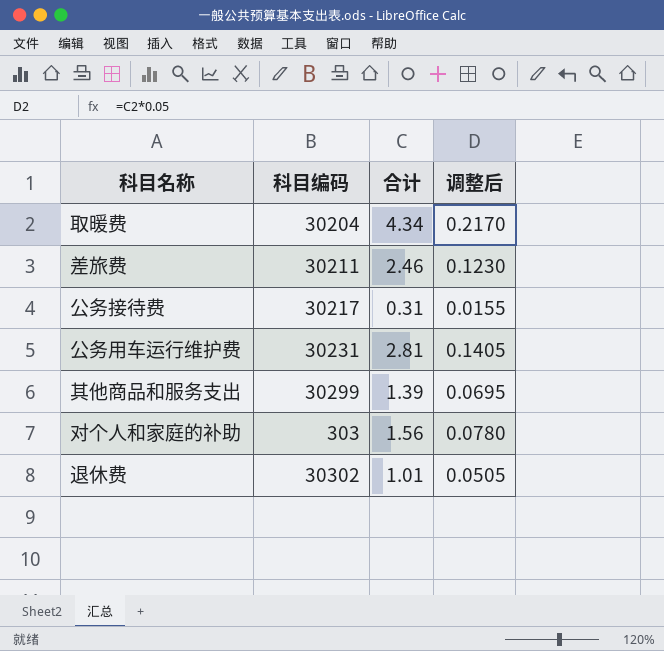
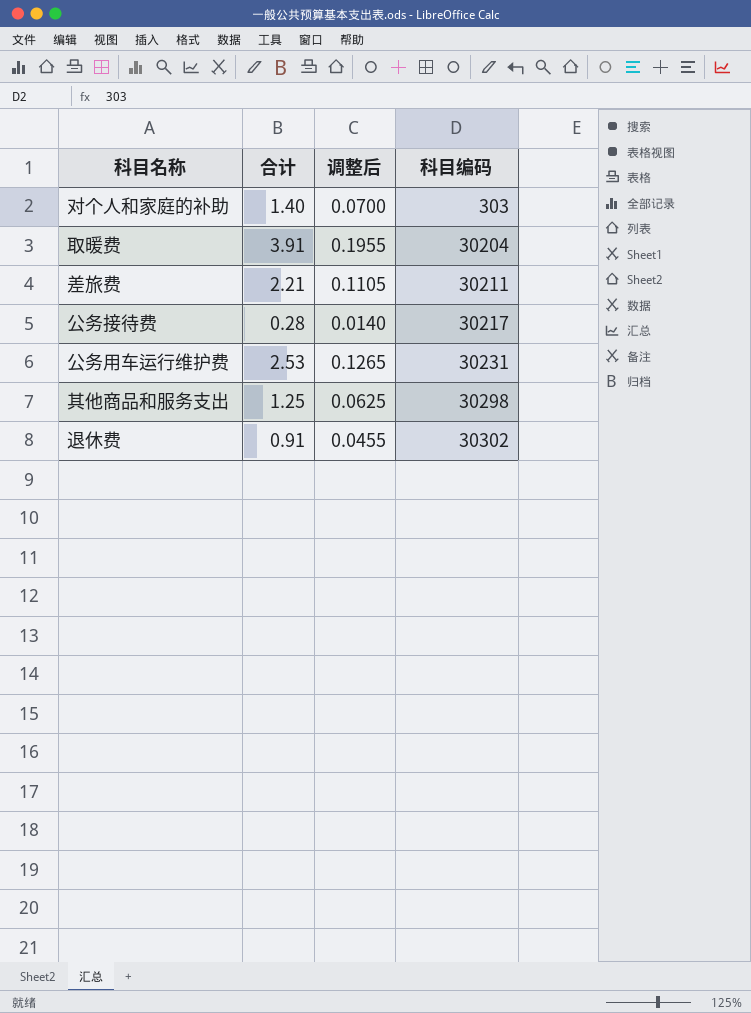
row order: none -> 科目编码 ascending
column 科目编码 | position: 2 -> 4
对个人和家庭的补助 | 合计: 1.56 -> 1.40
对个人和家庭的补助 | 调整后: 0.0780 -> 0.0700
取暖费 | 合计: 4.34 -> 3.91
取暖费 | 调整后: 0.2170 -> 0.1955
差旅费 | 合计: 2.46 -> 2.21
差旅费 | 调整后: 0.1230 -> 0.1105
公务接待费 | 合计: 0.31 -> 0.28
公务接待费 | 调整后: 0.0155 -> 0.0140
公务用车运行维护费 | 合计: 2.81 -> 2.53
公务用车运行维护费 | 调整后: 0.1405 -> 0.1265
其他商品和服务支出 | 合计: 1.39 -> 1.25
其他商品和服务支出 | 调整后: 0.0695 -> 0.0625
其他商品和服务支出 | 科目编码: 30299 -> 30298
退休费 | 合计: 1.01 -> 0.91
退休费 | 调整后: 0.0505 -> 0.0455

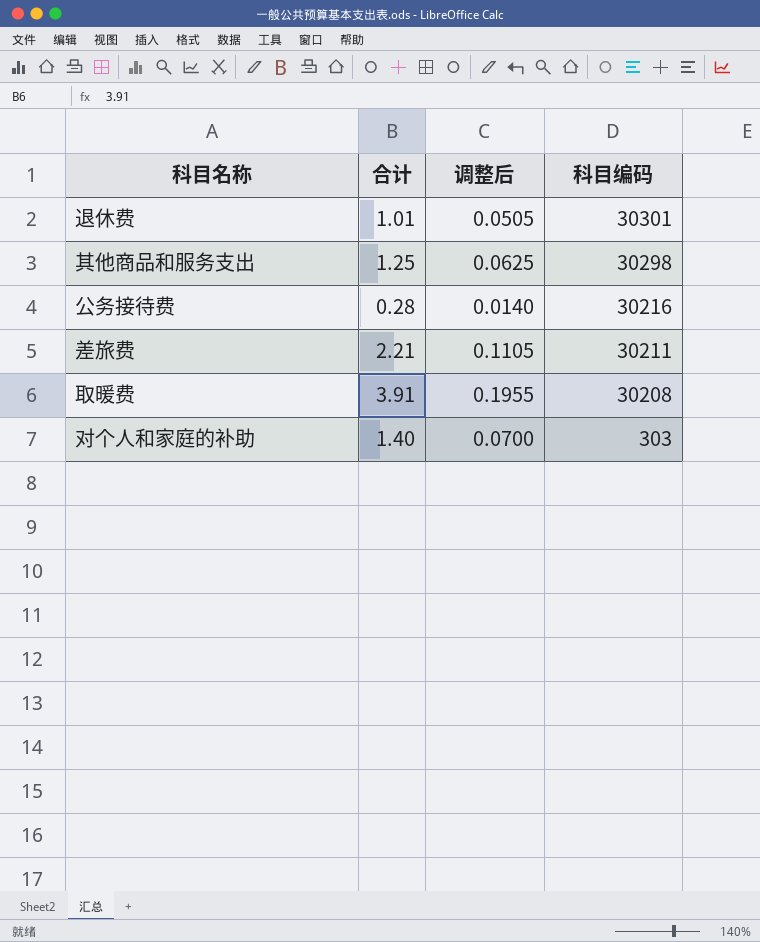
row order: 科目编码 ascending -> 科目编码 descending
row 公务用车运行维护费: 2.53 | 0.1265 | 30231 -> none
退休费 | 合计: 0.91 -> 1.01
退休费 | 调整后: 0.0455 -> 0.0505
退休费 | 科目编码: 30302 -> 30301
公务接待费 | 科目编码: 30217 -> 30216
取暖费 | 科目编码: 30204 -> 30208

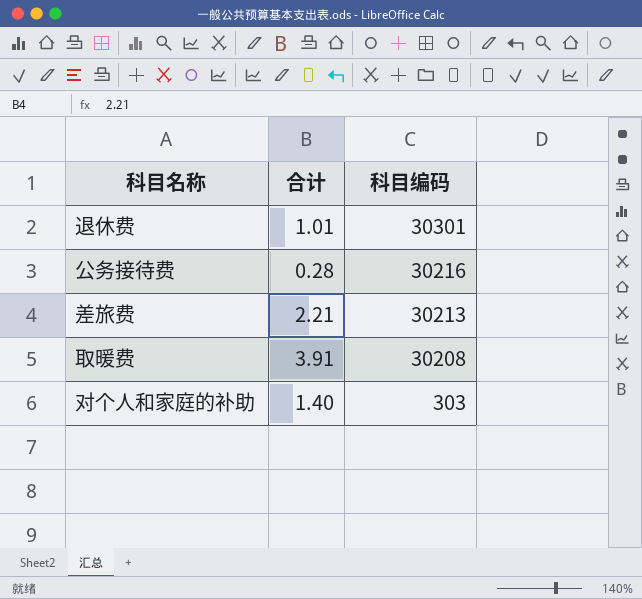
column 调整后 | formula: [合计] * 0.05 -> none
row 其他商品和服务支出: 1.25 | 0.0625 | 30298 -> none
差旅费 | 科目编码: 30211 -> 30213

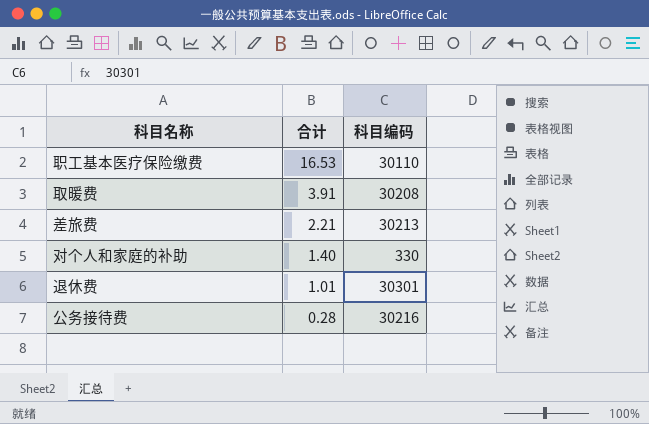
row order: 科目编码 descending -> 合计 descending
row 职工基本医疗保险缴费: none -> 16.53 | 30110
对个人和家庭的补助 | 科目编码: 303 -> 330

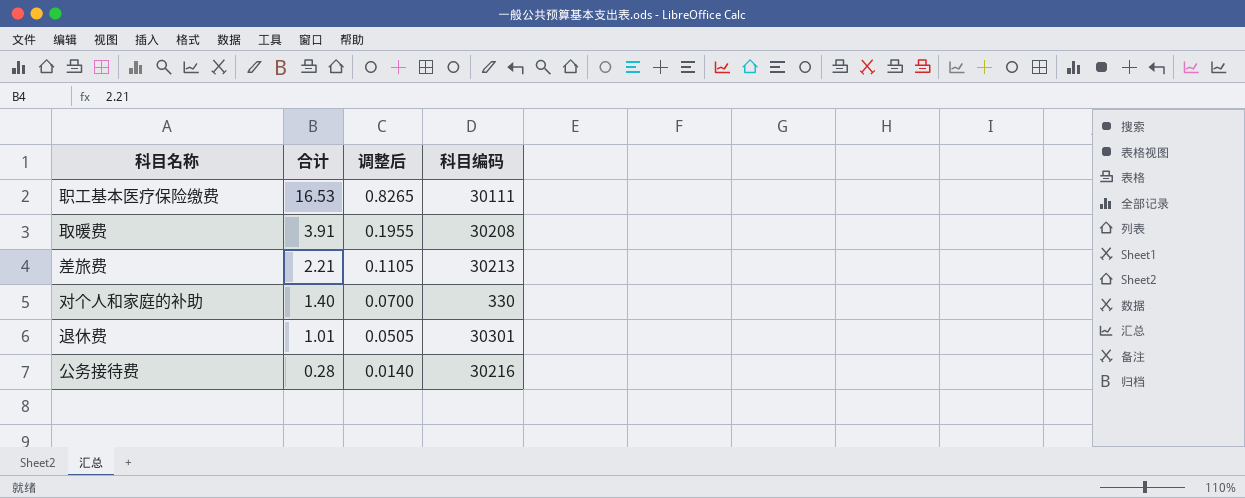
column 调整后 | formula: none -> [合计] * 0.05
职工基本医疗保险缴费 | 科目编码: 30110 -> 30111

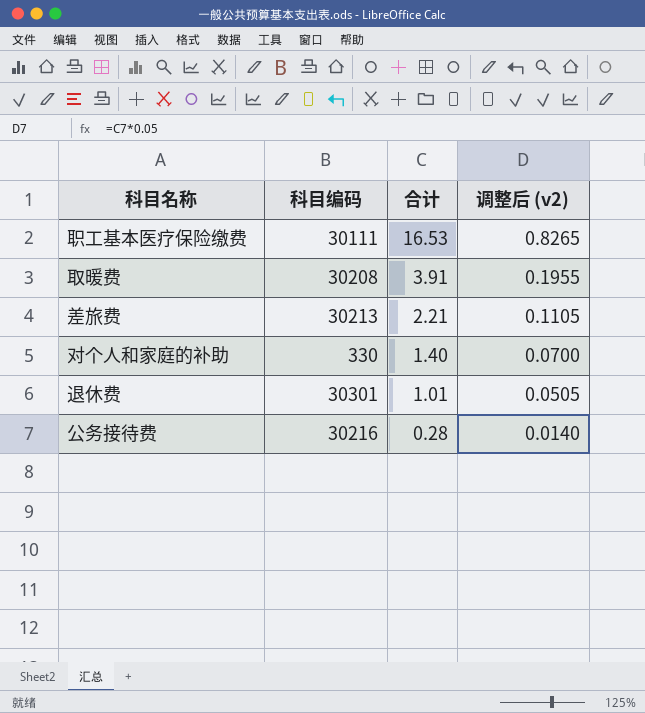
column 科目编码 | position: 4 -> 2
column name: 调整后 -> 调整后 (v2)

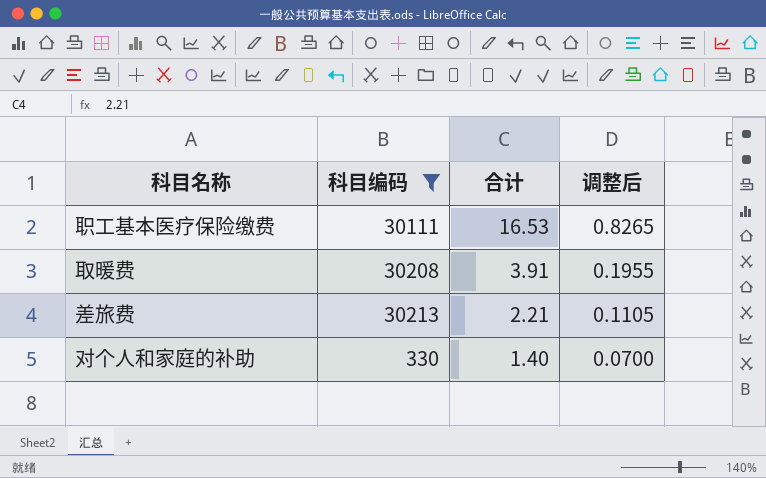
filter: none -> 科目编码 <= 30213
column name: 调整后 (v2) -> 调整后

